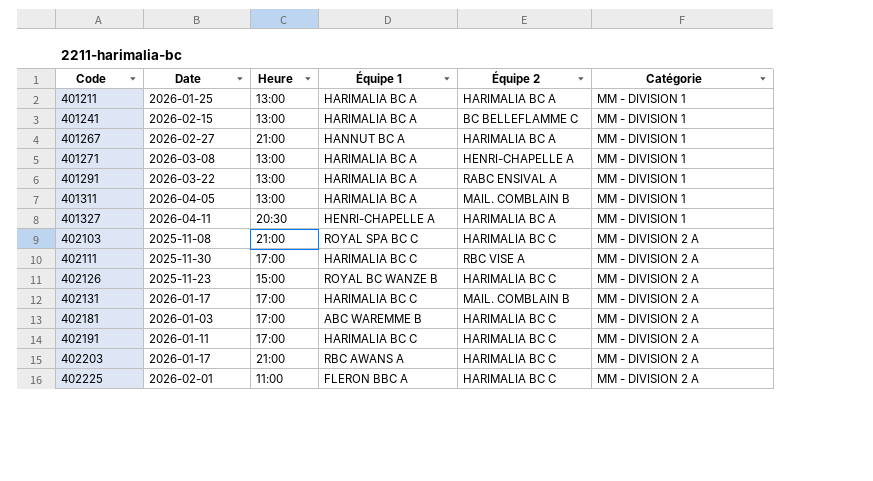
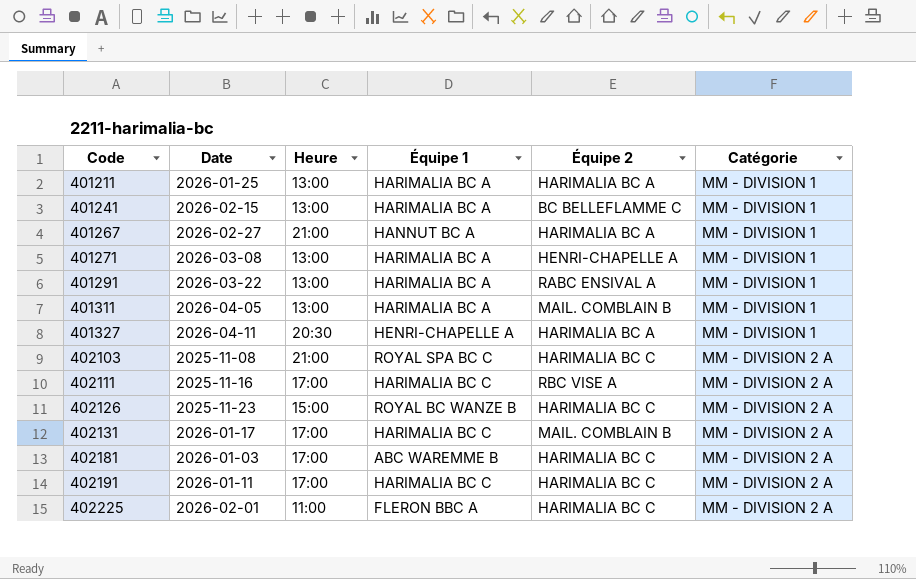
row 402203: 2026-01-17 | 21:00 | RBC AWANS A | HARIMALIA BC C | MM - DIVISION 2 A -> none
402111 | Date: 2025-11-30 -> 2025-11-16

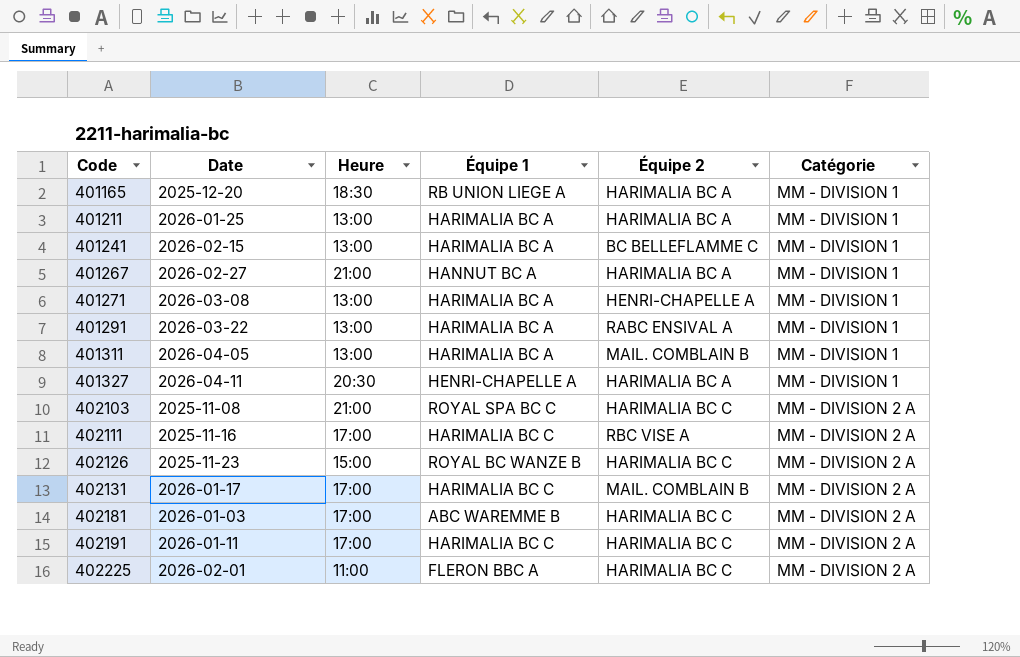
row 401165: none -> 2025-12-20 | 18:30 | RB UNION LIEGE A | HARIMALIA BC A | MM - DIVISION 1

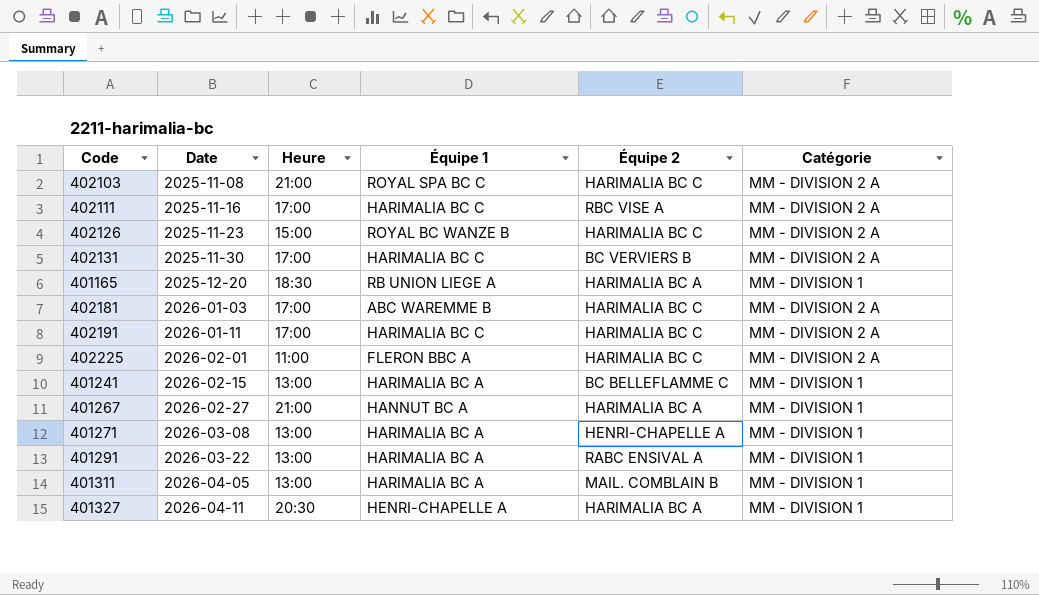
row order: Code ascending -> Date ascending
row 401211: 2026-01-25 | 13:00 | HARIMALIA BC A | HARIMALIA BC A | MM - DIVISION 1 -> none
402131 | Date: 2026-01-17 -> 2025-11-30
402131 | Équipe 2: MAIL. COMBLAIN B -> BC VERVIERS B

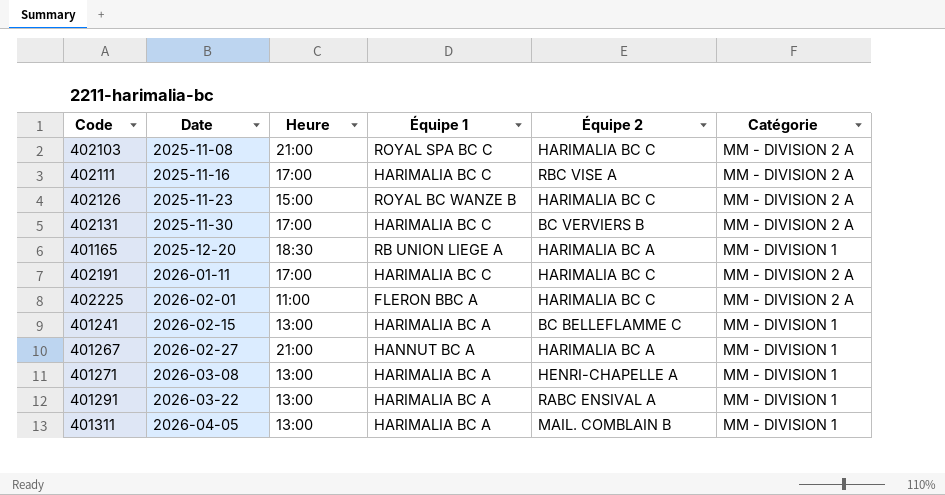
row 402181: 2026-01-03 | 17:00 | ABC WAREMME B | HARIMALIA BC C | MM - DIVISION 2 A -> none
row 401327: 2026-04-11 | 20:30 | HENRI-CHAPELLE A | HARIMALIA BC A | MM - DIVISION 1 -> none

